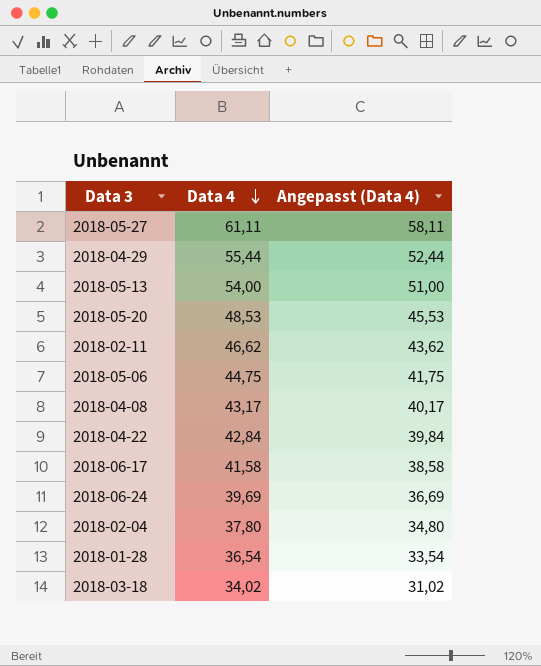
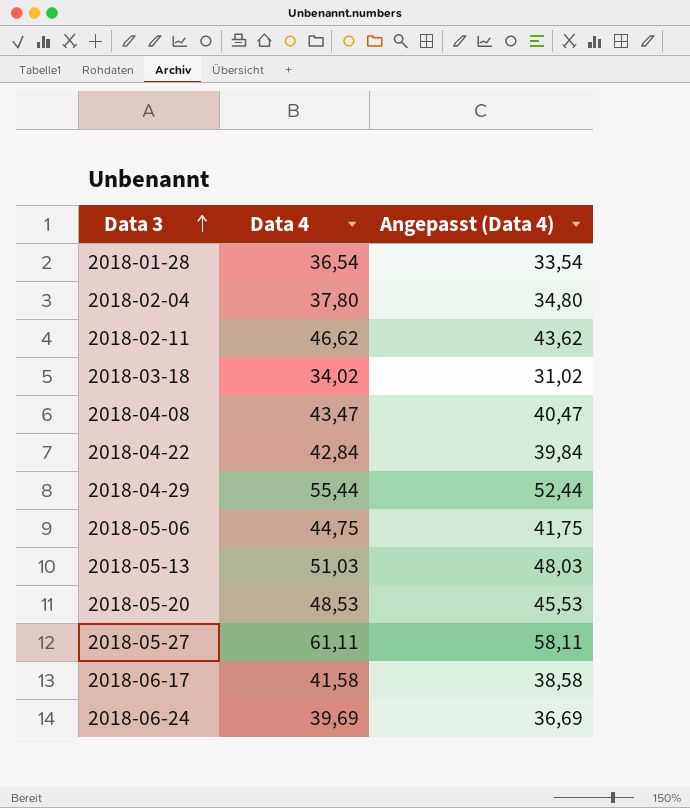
row order: Data 4 descending -> Data 3 ascending
2018-04-08 | Data 4: 43,17 -> 43,47
2018-04-08 | Angepasst (Data 4): 40,17 -> 40,47
2018-05-13 | Data 4: 54,00 -> 51,03
2018-05-13 | Angepasst (Data 4): 51,00 -> 48,03

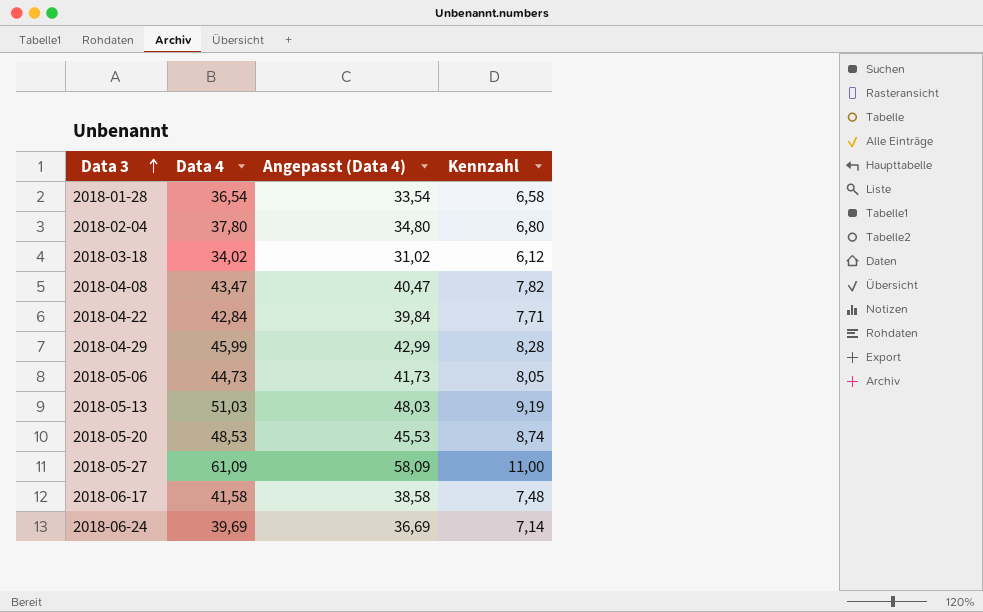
column Kennzahl | formula: none -> [Data 4] * 0,18
row 2018-02-11: 46,62 | 43,62 -> none
2018-04-29 | Data 4: 55,44 -> 45,99
2018-04-29 | Angepasst (Data 4): 52,44 -> 42,99
2018-05-06 | Data 4: 44,75 -> 44,73
2018-05-06 | Angepasst (Data 4): 41,75 -> 41,73
2018-05-27 | Data 4: 61,11 -> 61,09
2018-05-27 | Angepasst (Data 4): 58,11 -> 58,09

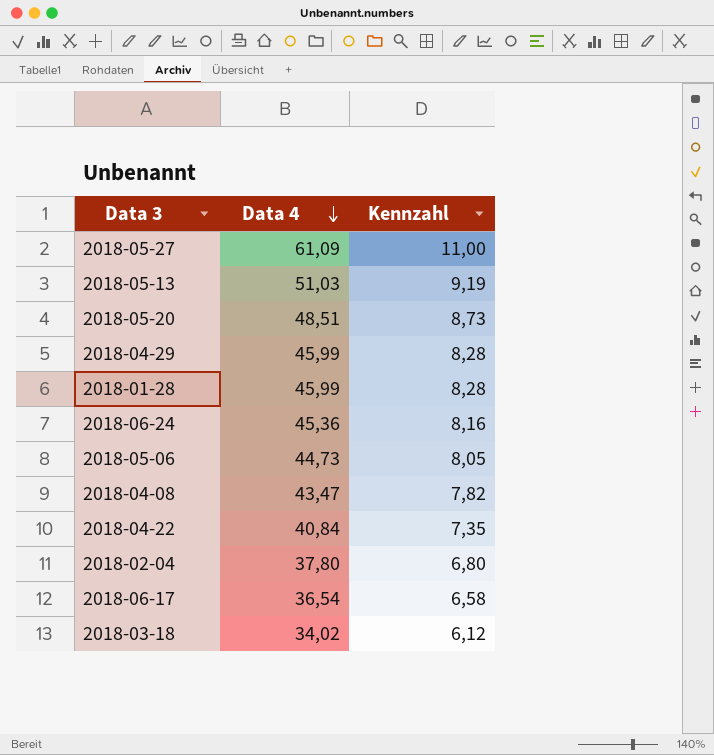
row order: Data 3 ascending -> Data 4 descending
column Angepasst (Data 4) | formula: [Data 4] - 3 -> none
2018-05-20 | Data 4: 48,53 -> 48,51
2018-05-20 | Kennzahl: 8,74 -> 8,73
2018-01-28 | Data 4: 36,54 -> 45,99
2018-01-28 | Kennzahl: 6,58 -> 8,28
2018-06-24 | Data 4: 39,69 -> 45,36
2018-06-24 | Kennzahl: 7,14 -> 8,16
2018-04-22 | Data 4: 42,84 -> 40,84
2018-04-22 | Kennzahl: 7,71 -> 7,35
2018-06-17 | Data 4: 41,58 -> 36,54
2018-06-17 | Kennzahl: 7,48 -> 6,58

